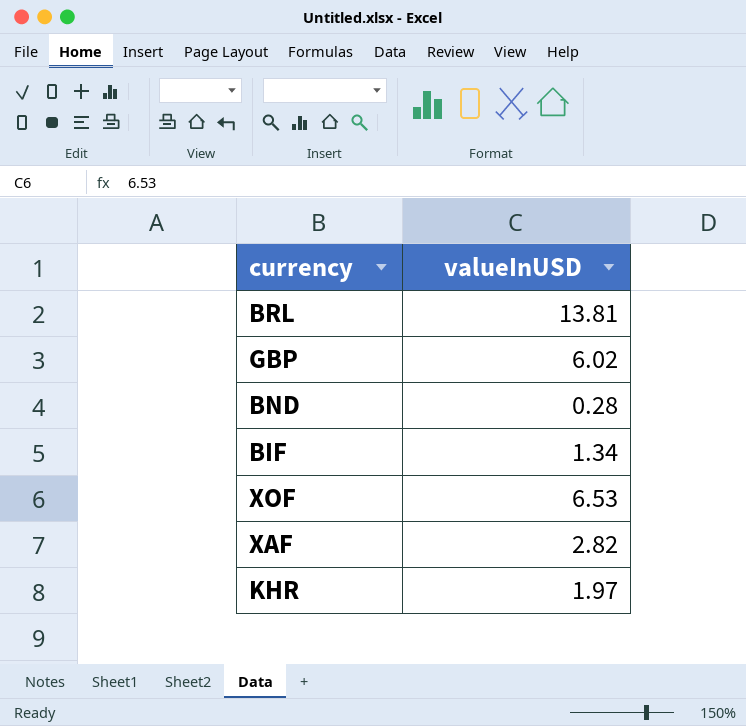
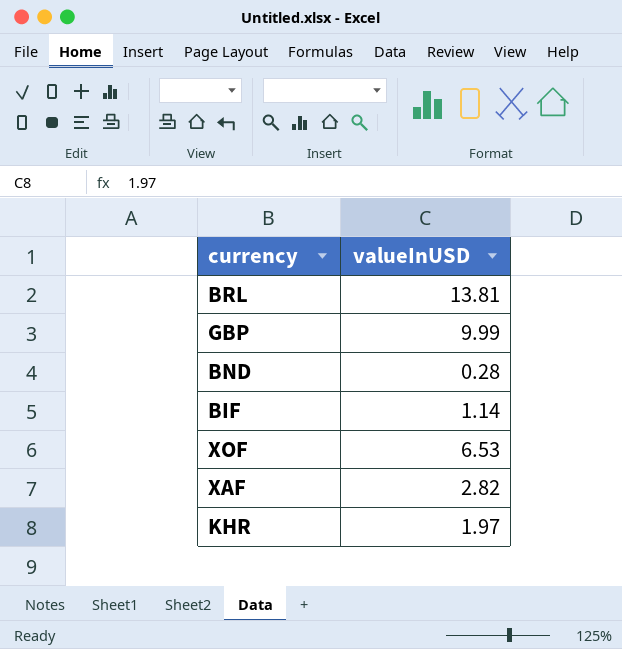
GBP | valueInUSD: 6.02 -> 9.99
BIF | valueInUSD: 1.34 -> 1.14

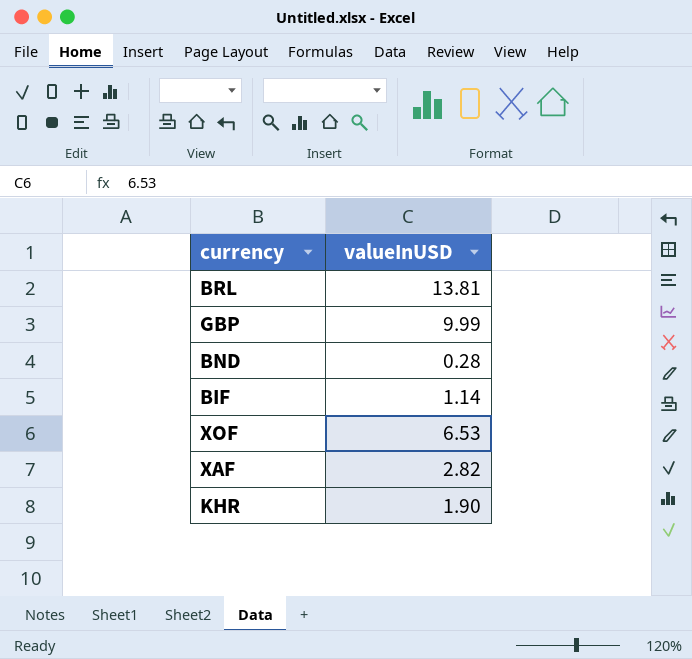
KHR | valueInUSD: 1.97 -> 1.90

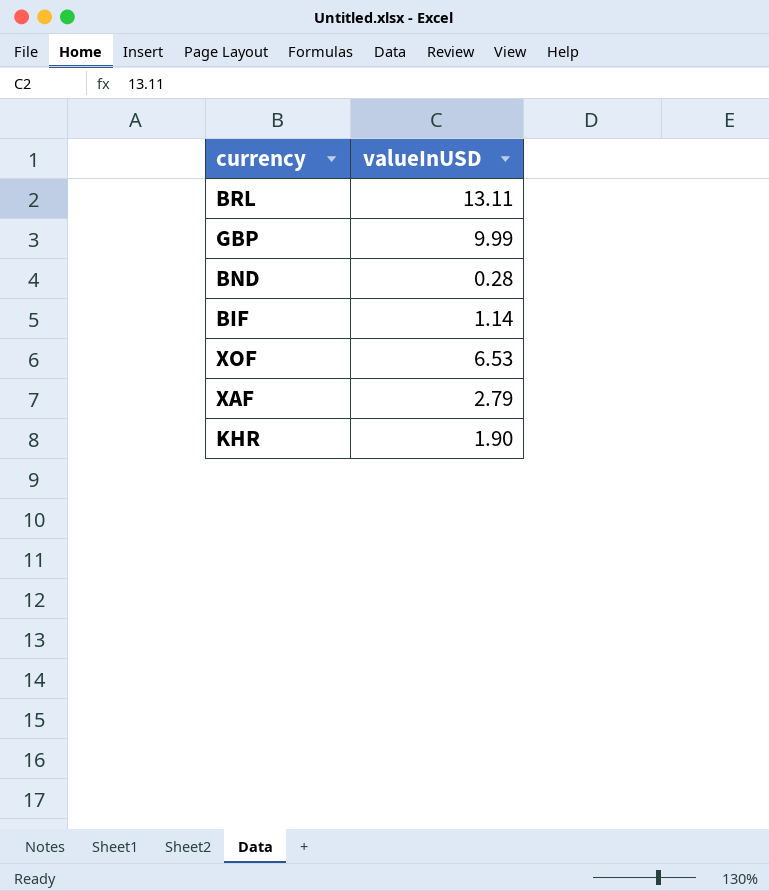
BRL | valueInUSD: 13.81 -> 13.11
XAF | valueInUSD: 2.82 -> 2.79

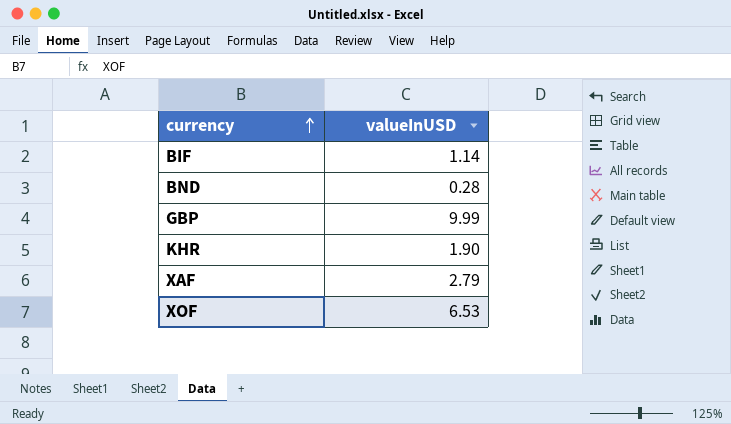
row order: none -> currency ascending
row BRL: 13.11 -> none

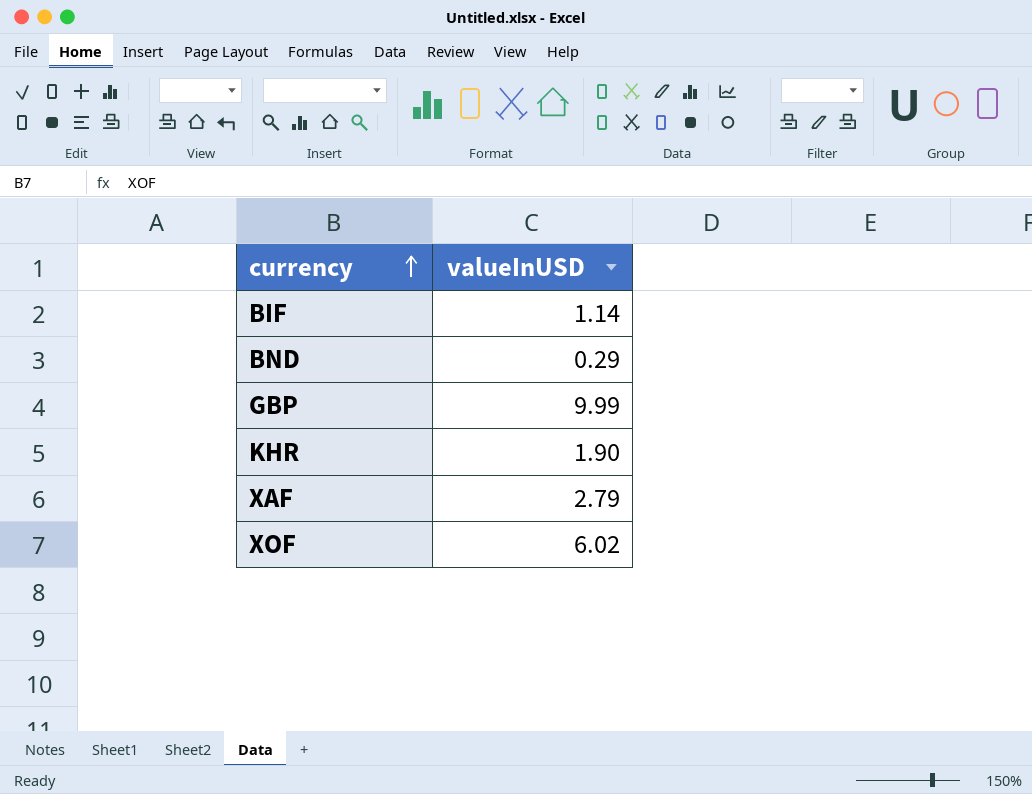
BND | valueInUSD: 0.28 -> 0.29
XOF | valueInUSD: 6.53 -> 6.02

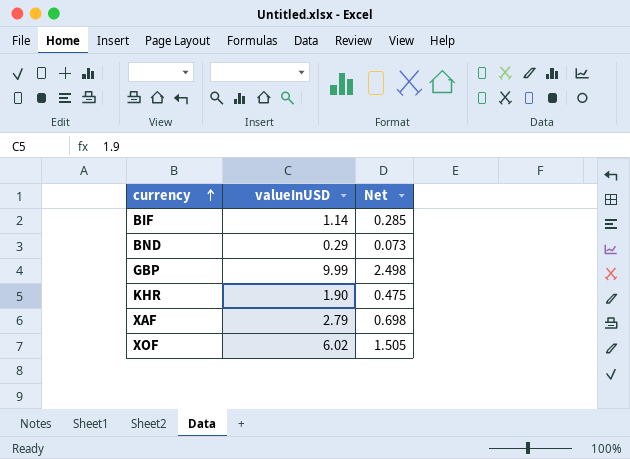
column Net | formula: none -> [valueInUSD] * 0.25

